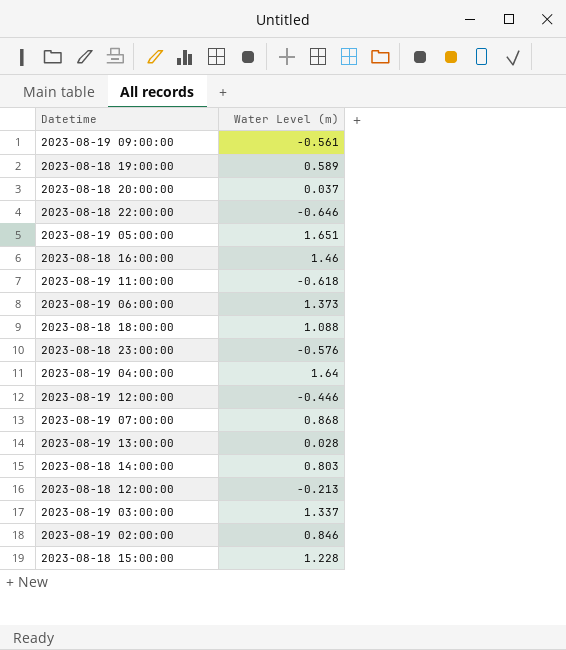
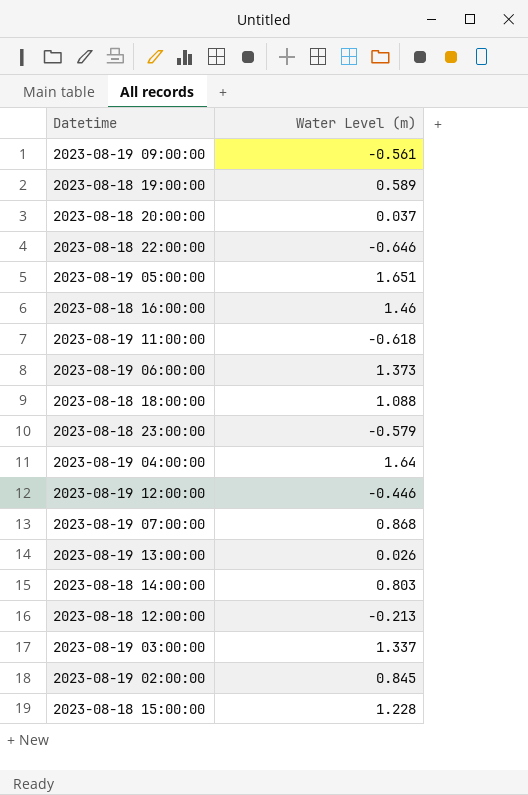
2023-08-18 23:00:00 | Water Level (m): -0.576 -> -0.579
2023-08-19 13:00:00 | Water Level (m): 0.028 -> 0.026
2023-08-19 02:00:00 | Water Level (m): 0.846 -> 0.845

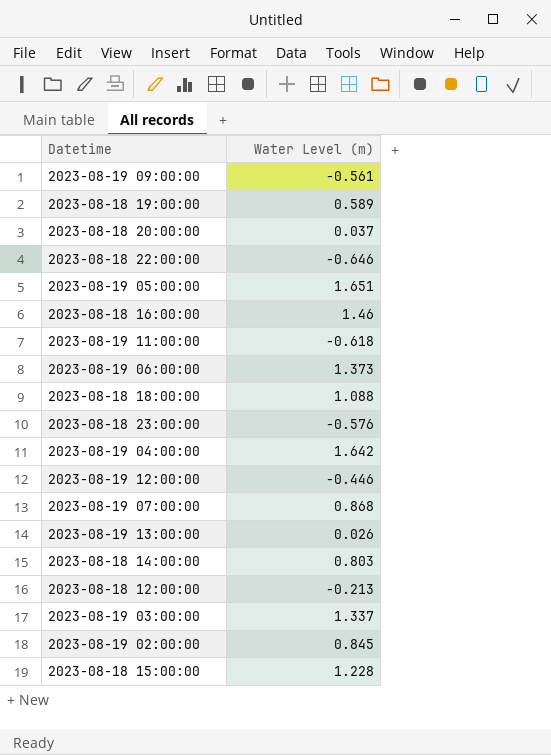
2023-08-18 23:00:00 | Water Level (m): -0.579 -> -0.576
2023-08-19 04:00:00 | Water Level (m): 1.64 -> 1.642

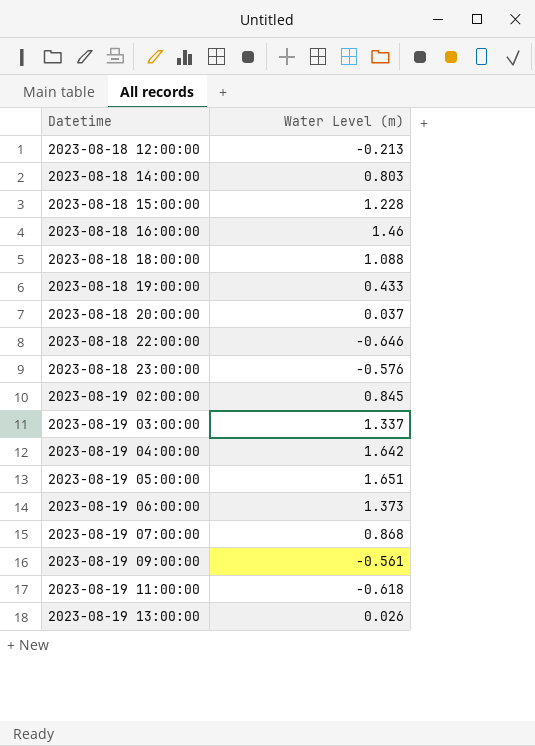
row order: none -> Datetime ascending
row 2023-08-19 12:00:00: -0.446 -> none
2023-08-18 19:00:00 | Water Level (m): 0.589 -> 0.433

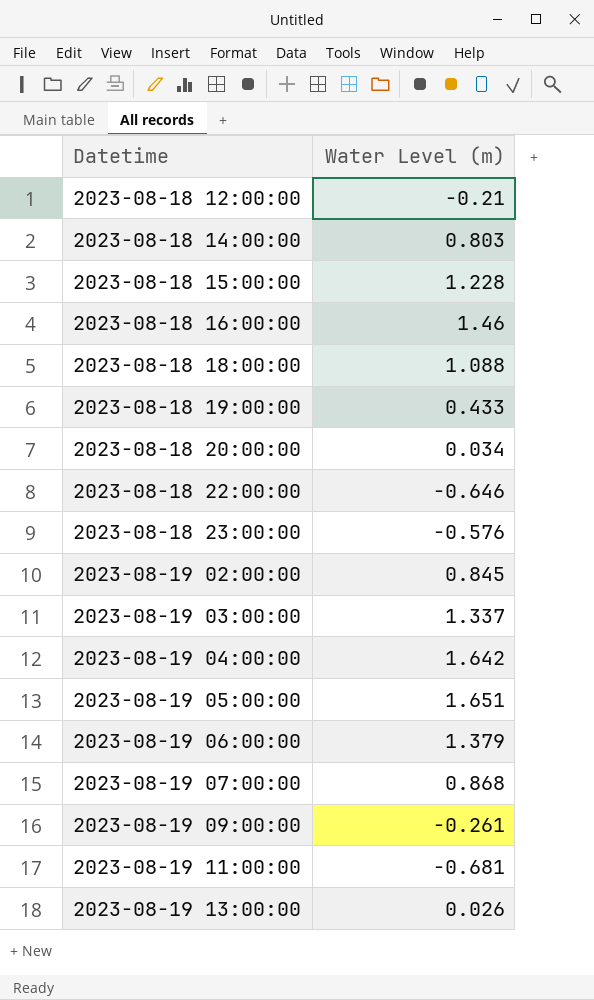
2023-08-18 12:00:00 | Water Level (m): -0.213 -> -0.21
2023-08-18 20:00:00 | Water Level (m): 0.037 -> 0.034
2023-08-19 06:00:00 | Water Level (m): 1.373 -> 1.379
2023-08-19 09:00:00 | Water Level (m): -0.561 -> -0.261
2023-08-19 11:00:00 | Water Level (m): -0.618 -> -0.681

